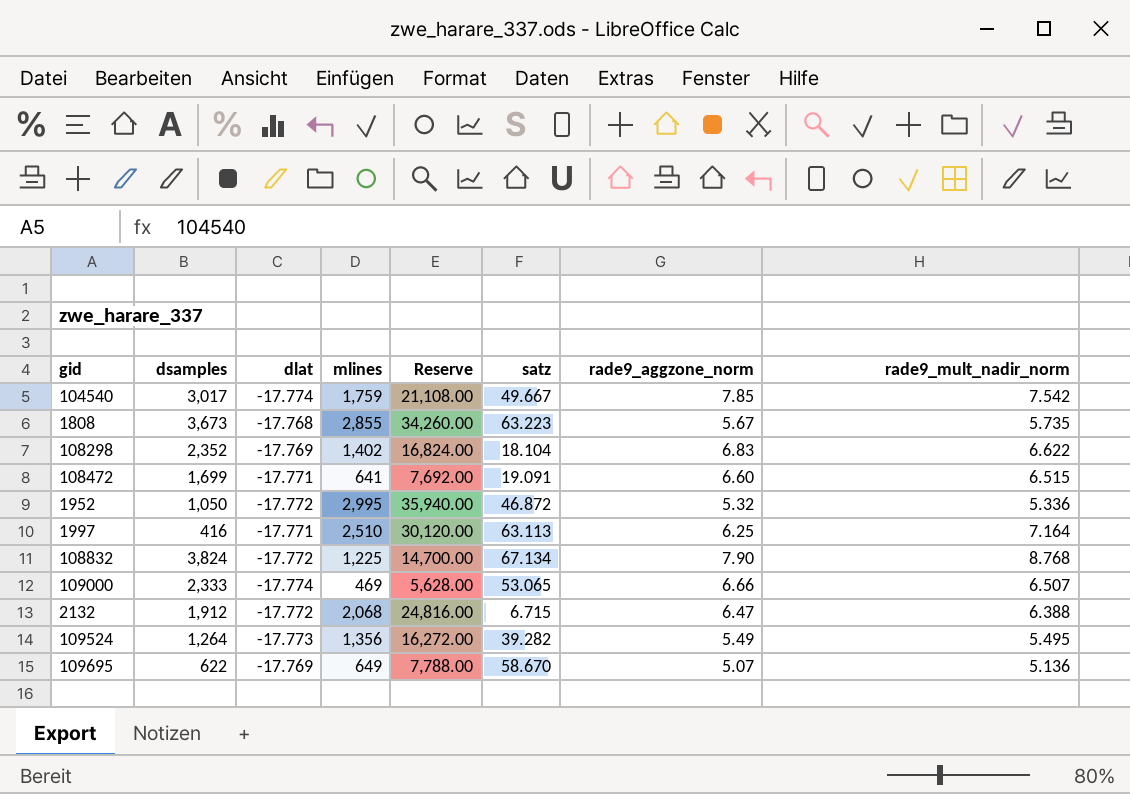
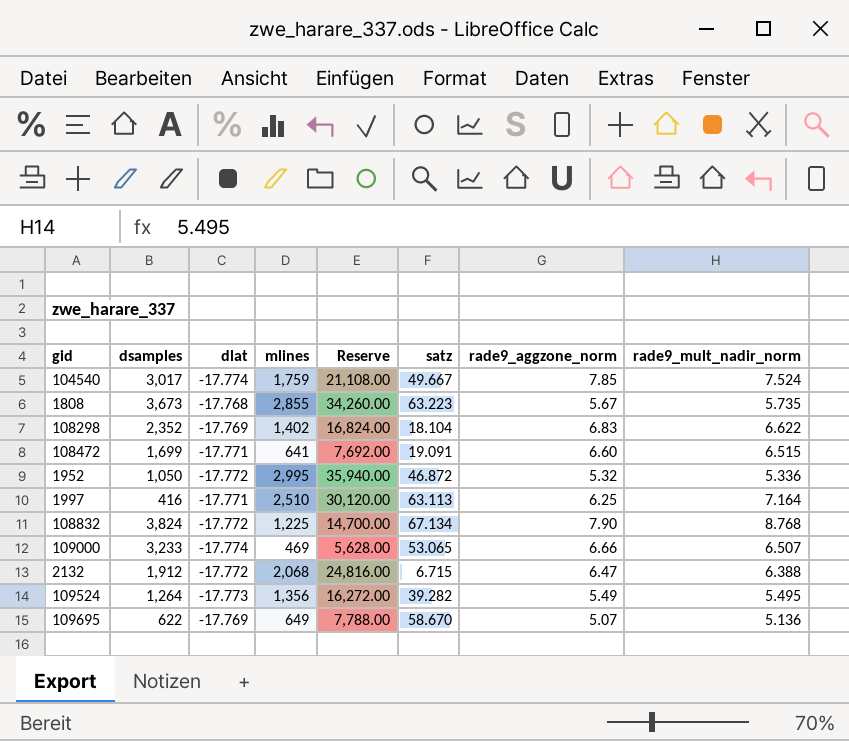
104540 | rade9_mult_nadir_norm: 7.542 -> 7.524
109000 | dsamples: 2,333 -> 3,233

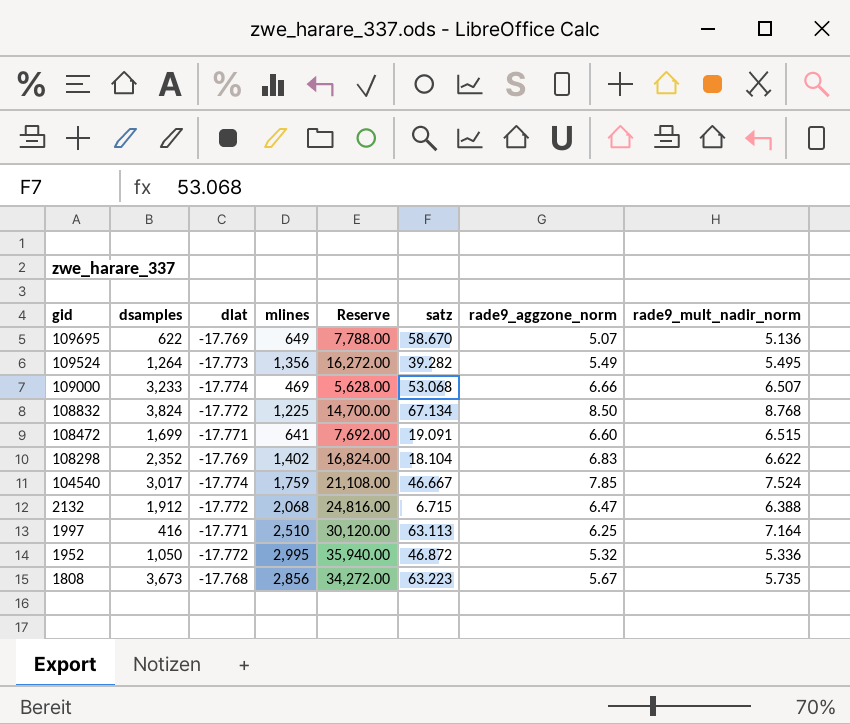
row order: none -> gid descending
109000 | satz: 53.065 -> 53.068
108832 | rade9_aggzone_norm: 7.90 -> 8.50
104540 | satz: 49.667 -> 46.667
1808 | mlines: 2,855 -> 2,856
1808 | Reserve: 34,260.00 -> 34,272.00

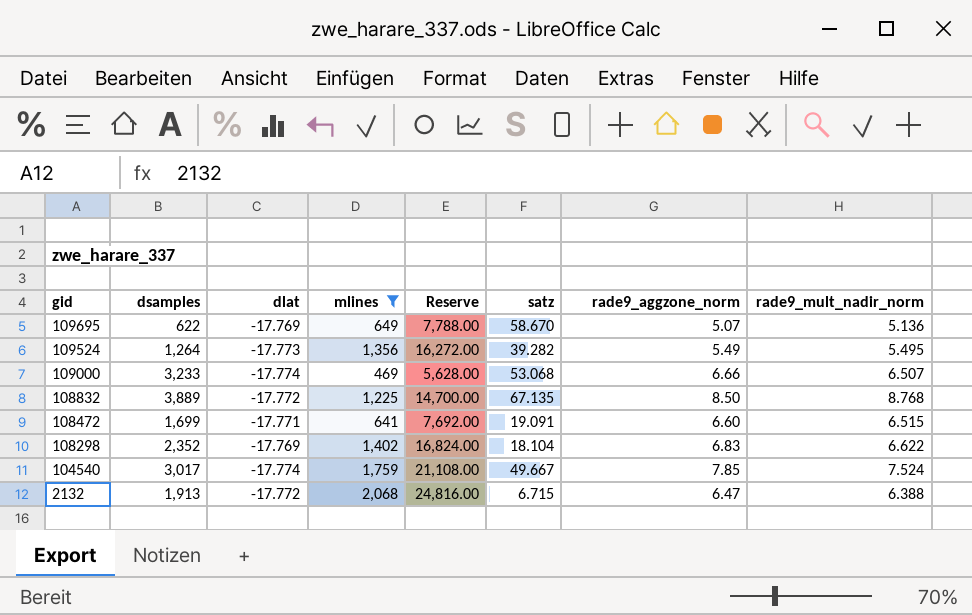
filter: none -> mlines <= 2,068
108832 | dsamples: 3,824 -> 3,889
108832 | satz: 67.134 -> 67.135
104540 | satz: 46.667 -> 49.667
2132 | dsamples: 1,912 -> 1,913

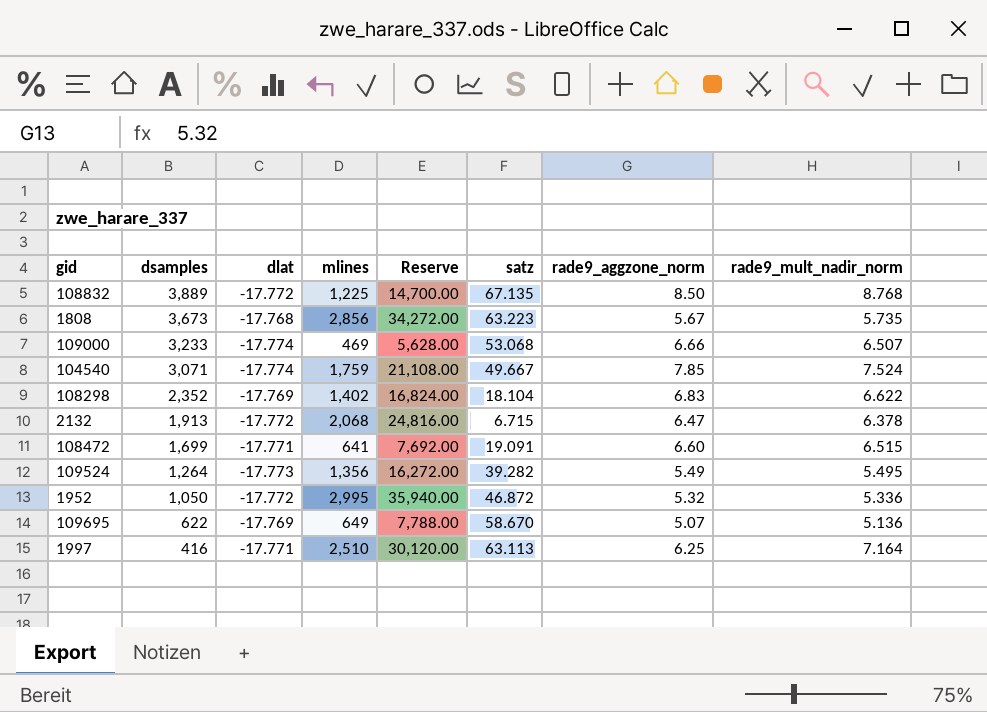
filter: mlines <= 2,068 -> none
row order: gid descending -> dsamples descending
104540 | dsamples: 3,017 -> 3,071
2132 | rade9_mult_nadir_norm: 6.388 -> 6.378

